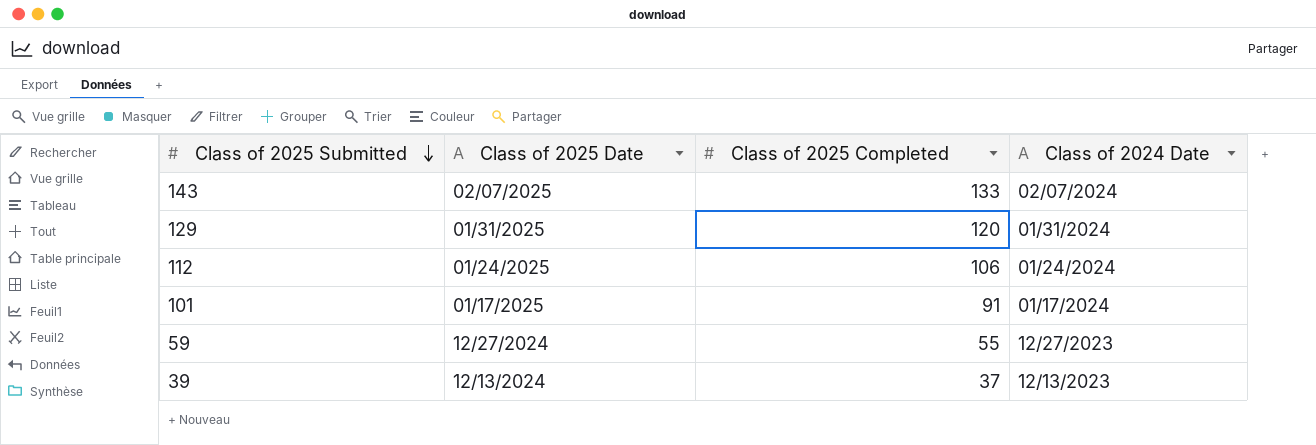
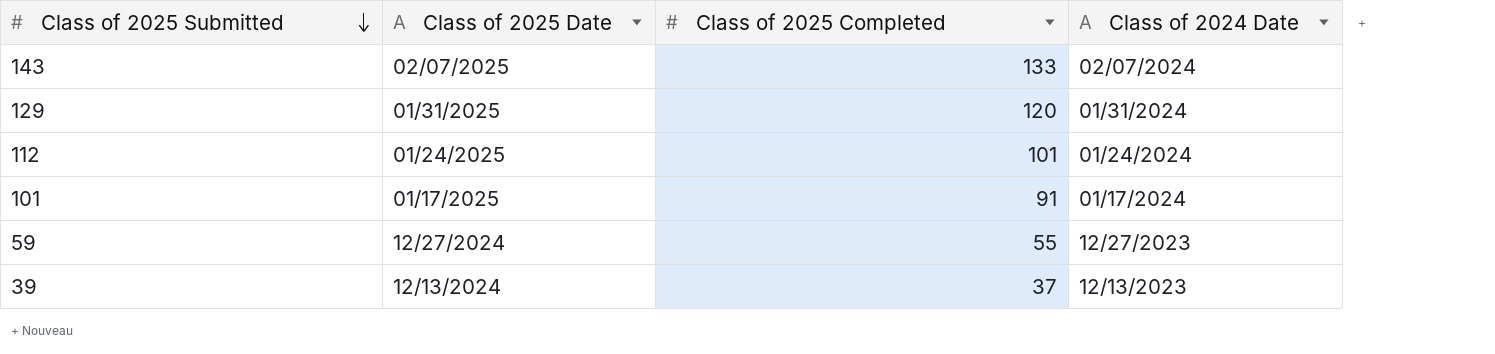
112 | Class of 2025 Completed: 106 -> 101

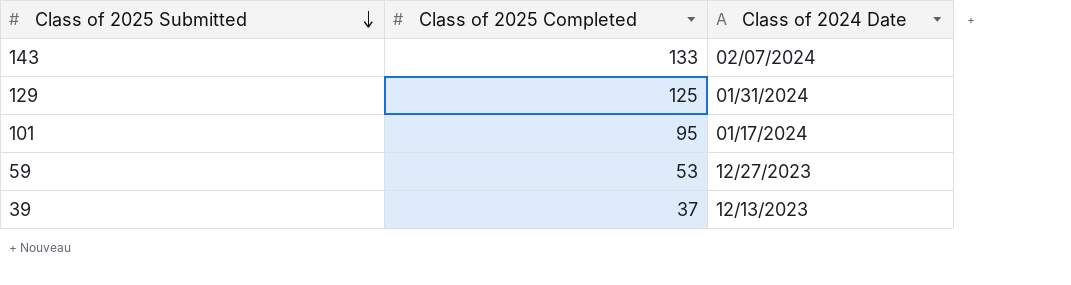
column Class of 2025 Date | position: 2 -> none
row 112: 01/24/2025 | 101 | 01/24/2024 -> none
129 | Class of 2025 Completed: 120 -> 125
101 | Class of 2025 Completed: 91 -> 95
59 | Class of 2025 Completed: 55 -> 53

